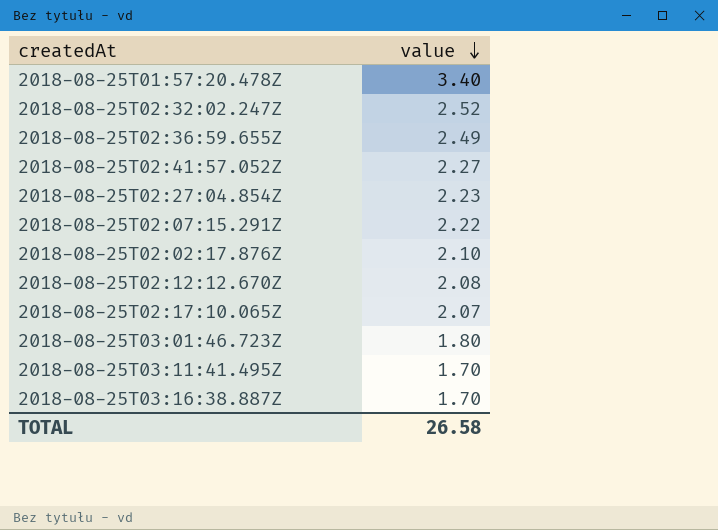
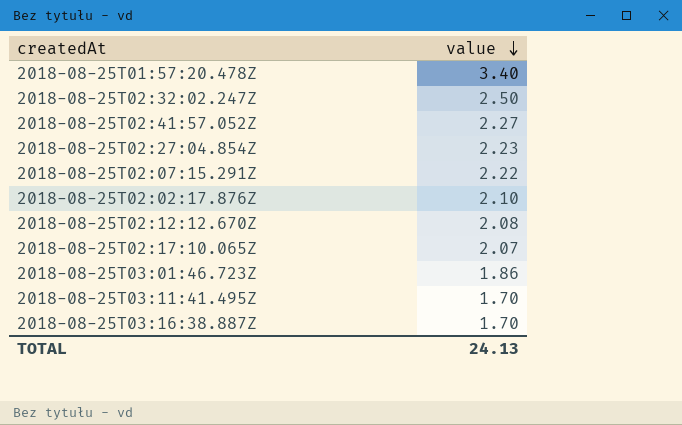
row 2018-08-25T02:36:59.655Z: 2.49 -> none
2018-08-25T02:32:02.247Z | value: 2.52 -> 2.50
2018-08-25T03:01:46.723Z | value: 1.80 -> 1.86
TOTAL | value: 26.58 -> 24.13

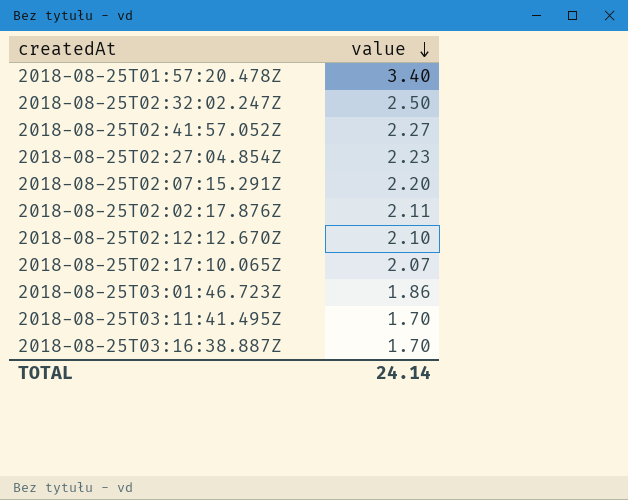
2018-08-25T02:07:15.291Z | value: 2.22 -> 2.20
2018-08-25T02:02:17.876Z | value: 2.10 -> 2.11
2018-08-25T02:12:12.670Z | value: 2.08 -> 2.10
TOTAL | value: 24.13 -> 24.14

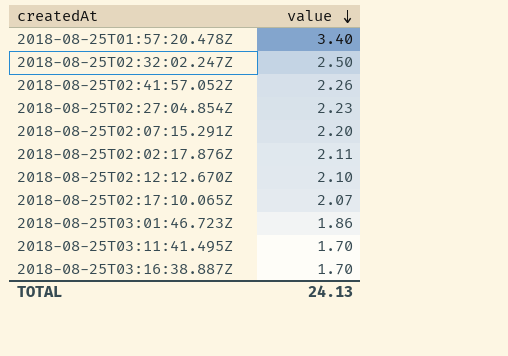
2018-08-25T02:41:57.052Z | value: 2.27 -> 2.26
TOTAL | value: 24.14 -> 24.13

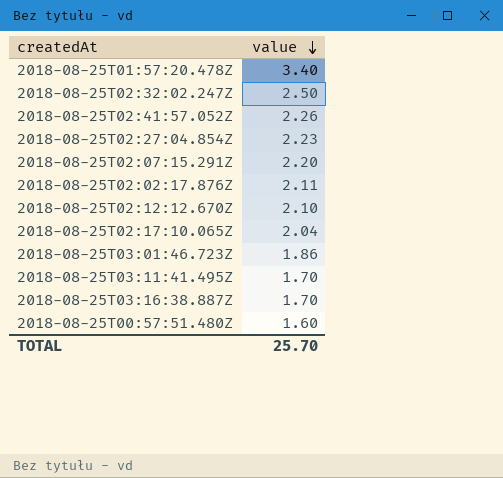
2018-08-25T02:17:10.065Z | value: 2.07 -> 2.04
row 2018-08-25T00:57:51.480Z: none -> 1.60
TOTAL | value: 24.13 -> 25.70

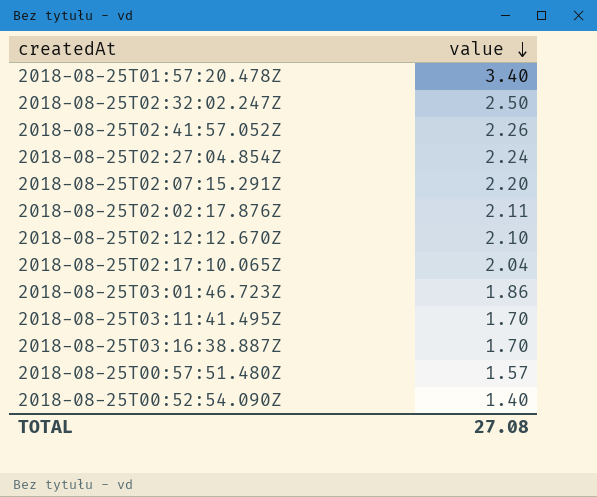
2018-08-25T02:27:04.854Z | value: 2.23 -> 2.24
2018-08-25T00:57:51.480Z | value: 1.60 -> 1.57
row 2018-08-25T00:52:54.090Z: none -> 1.40
TOTAL | value: 25.70 -> 27.08

